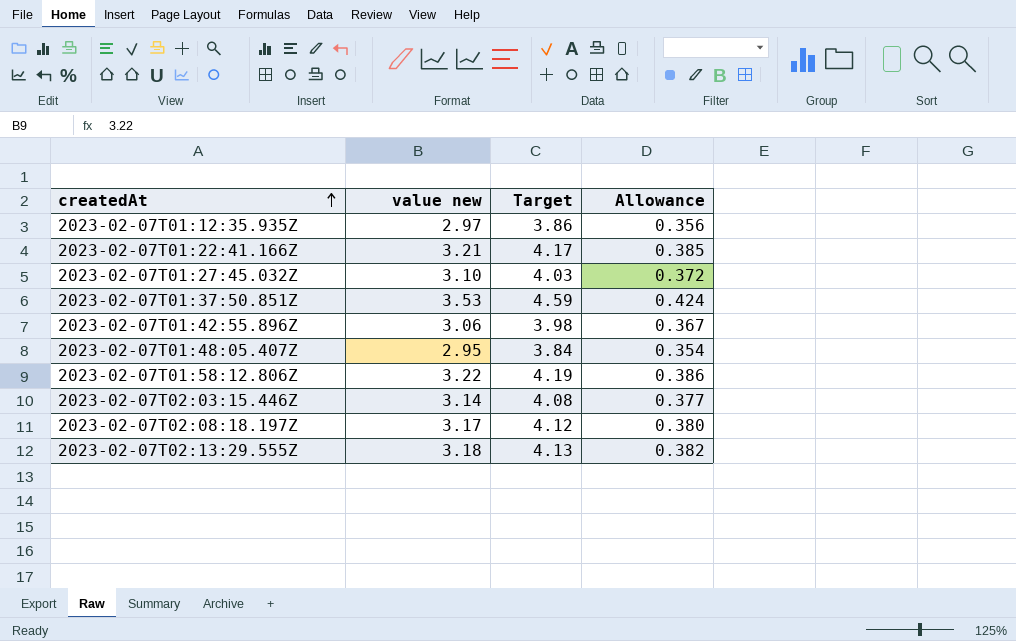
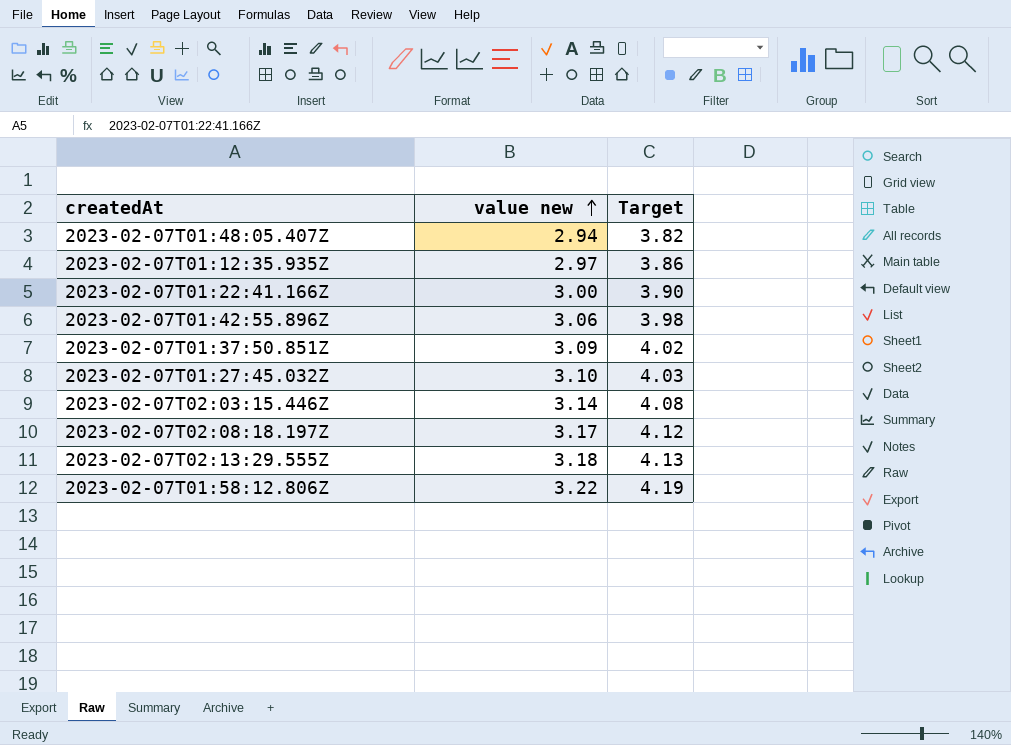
row order: createdAt ascending -> value new ascending
column Allowance | formula: [value new] * 0.12 -> none
2023-02-07T01:48:05.407Z | value new: 2.95 -> 2.94
2023-02-07T01:48:05.407Z | Target: 3.84 -> 3.82
2023-02-07T01:22:41.166Z | value new: 3.21 -> 3.00
2023-02-07T01:22:41.166Z | Target: 4.17 -> 3.90
2023-02-07T01:37:50.851Z | value new: 3.53 -> 3.09
2023-02-07T01:37:50.851Z | Target: 4.59 -> 4.02

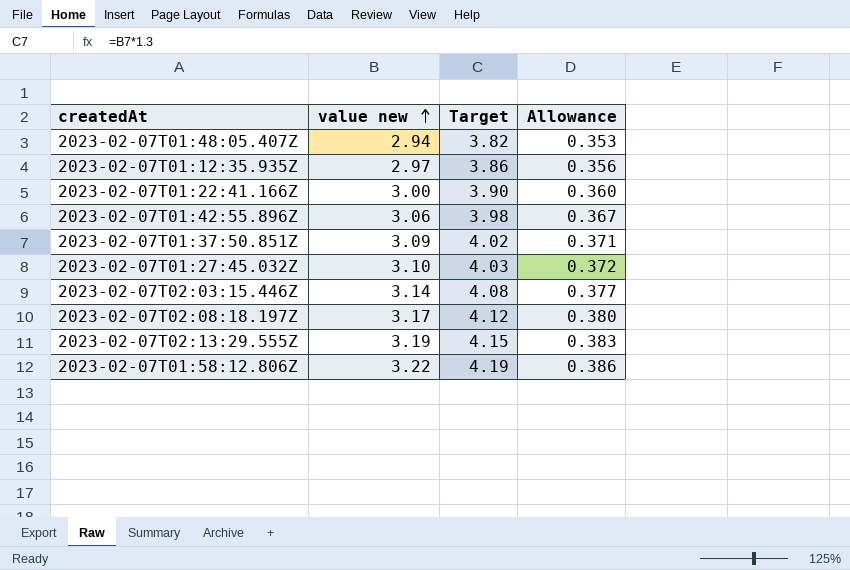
column Allowance | formula: none -> [value new] * 0.12
2023-02-07T02:13:29.555Z | value new: 3.18 -> 3.19
2023-02-07T02:13:29.555Z | Target: 4.13 -> 4.15

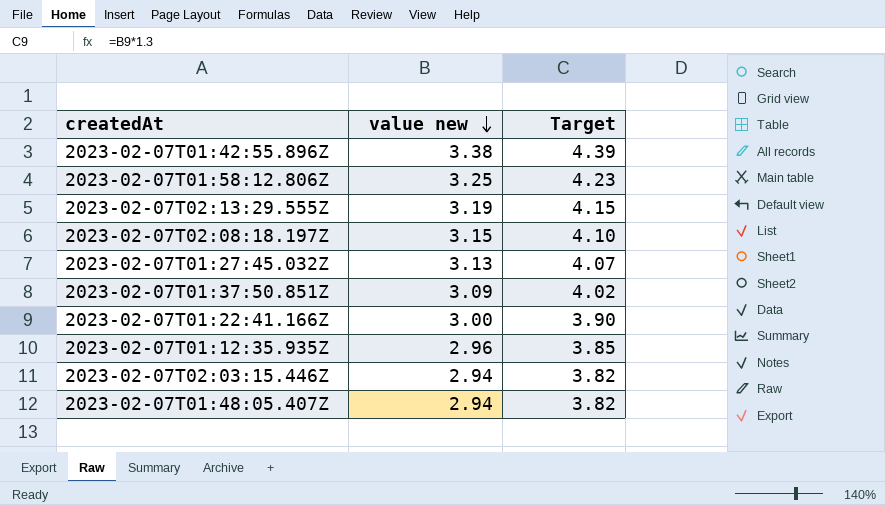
row order: value new ascending -> value new descending
column Allowance | formula: [value new] * 0.12 -> none
2023-02-07T01:42:55.896Z | value new: 3.06 -> 3.38
2023-02-07T01:42:55.896Z | Target: 3.98 -> 4.39
2023-02-07T01:58:12.806Z | value new: 3.22 -> 3.25
2023-02-07T01:58:12.806Z | Target: 4.19 -> 4.23
2023-02-07T02:08:18.197Z | value new: 3.17 -> 3.15
2023-02-07T02:08:18.197Z | Target: 4.12 -> 4.10
2023-02-07T01:27:45.032Z | value new: 3.10 -> 3.13
2023-02-07T01:27:45.032Z | Target: 4.03 -> 4.07
2023-02-07T01:12:35.935Z | value new: 2.97 -> 2.96
2023-02-07T01:12:35.935Z | Target: 3.86 -> 3.85
2023-02-07T02:03:15.446Z | value new: 3.14 -> 2.94
2023-02-07T02:03:15.446Z | Target: 4.08 -> 3.82

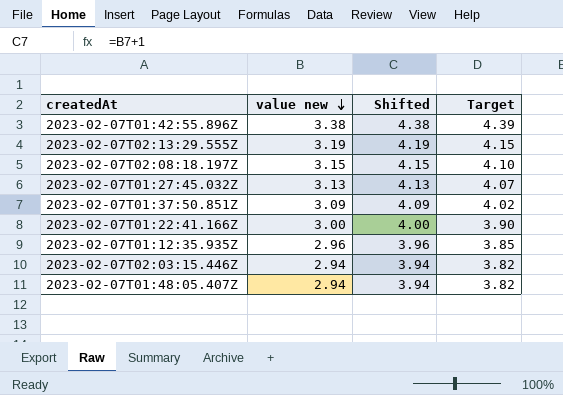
column Shifted | formula: none -> [value new] + 1
row 2023-02-07T01:58:12.806Z: 3.25 | 4.23 -> none

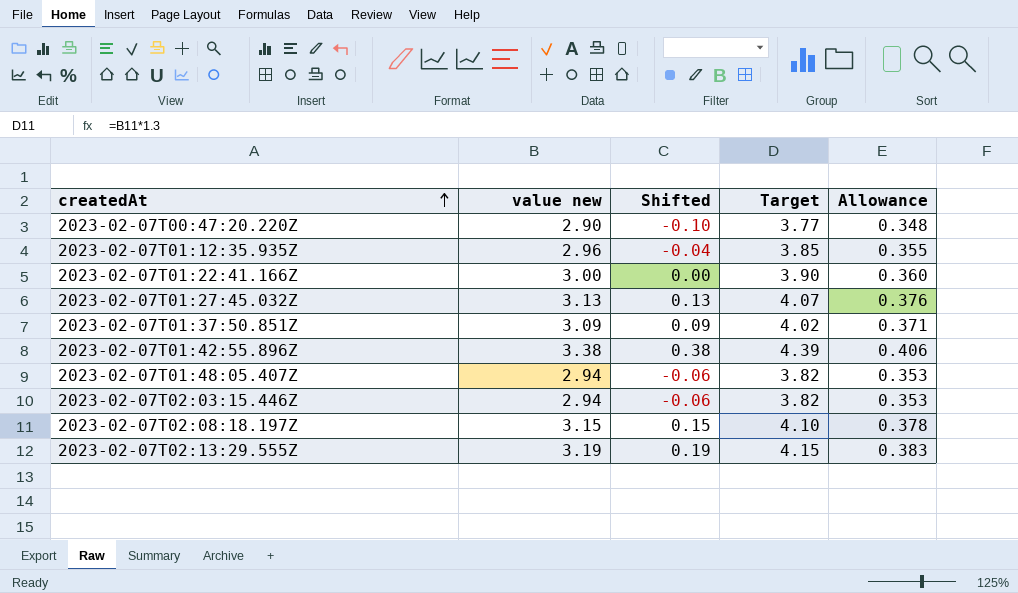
row order: value new descending -> createdAt ascending
column Shifted | formula: [value new] + 1 -> [value new] - 3
column Allowance | formula: none -> [value new] * 0.12
row 2023-02-07T00:47:20.220Z: none -> 2.90 | -0.10 | 3.77 | 0.348

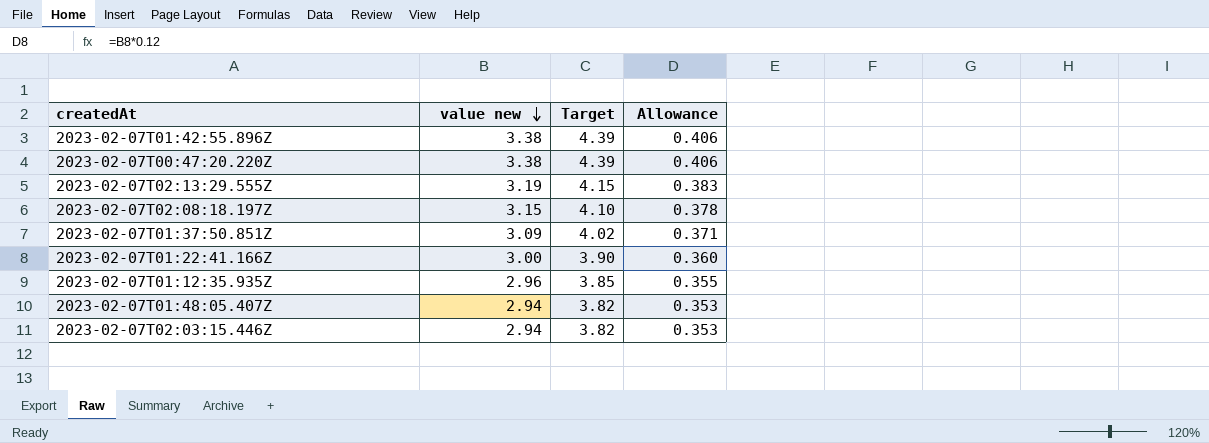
row order: createdAt ascending -> value new descending
column Shifted | formula: [value new] - 3 -> none
row 2023-02-07T01:27:45.032Z: 3.13 | 0.13 | 4.07 | 0.376 -> none
2023-02-07T00:47:20.220Z | value new: 2.90 -> 3.38
2023-02-07T00:47:20.220Z | Target: 3.77 -> 4.39
2023-02-07T00:47:20.220Z | Allowance: 0.348 -> 0.406

